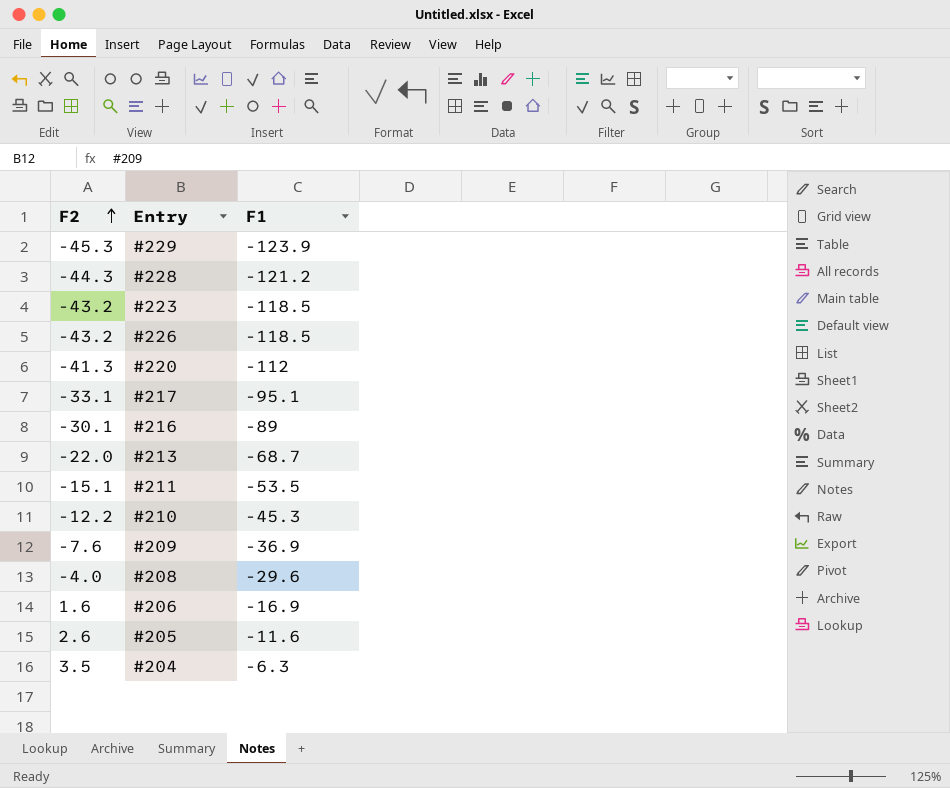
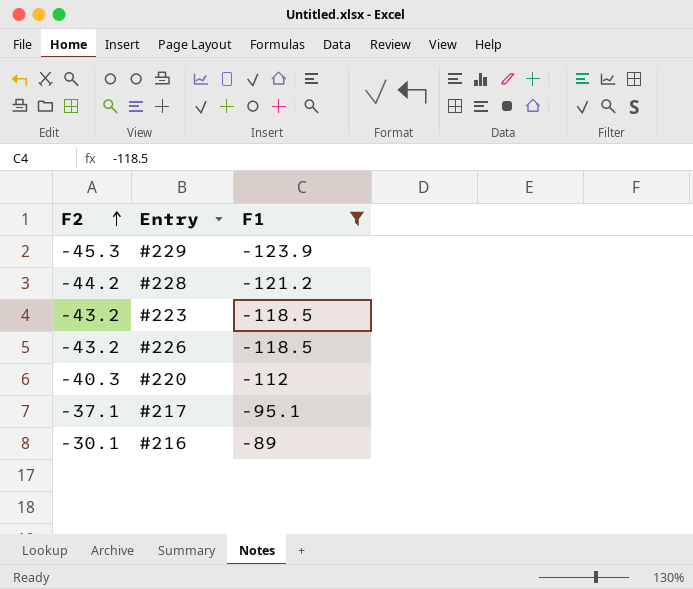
filter: none -> F1 <= -89
#228 | F2: -44.3 -> -44.2
#220 | F2: -41.3 -> -40.3
#217 | F2: -33.1 -> -37.1

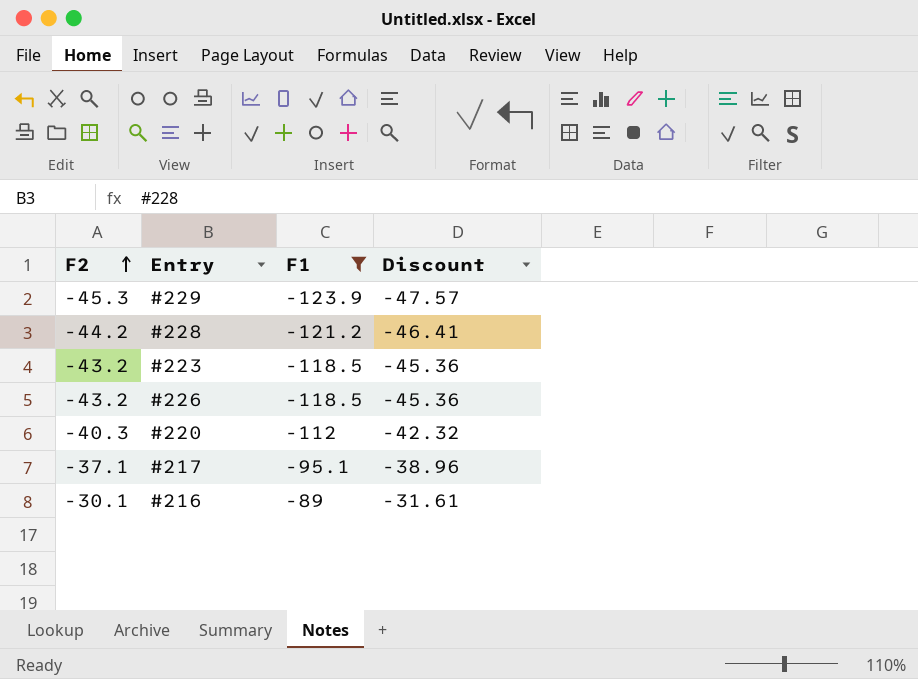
column Discount | formula: none -> [F2] * 1.05

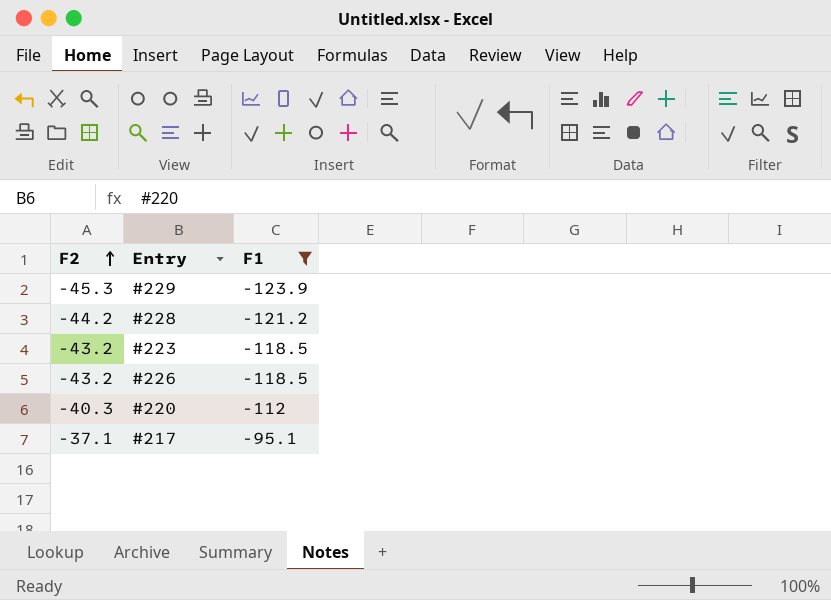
column Discount | formula: [F2] * 1.05 -> none
row #216: -30.1 | -89 | -31.61 -> none

